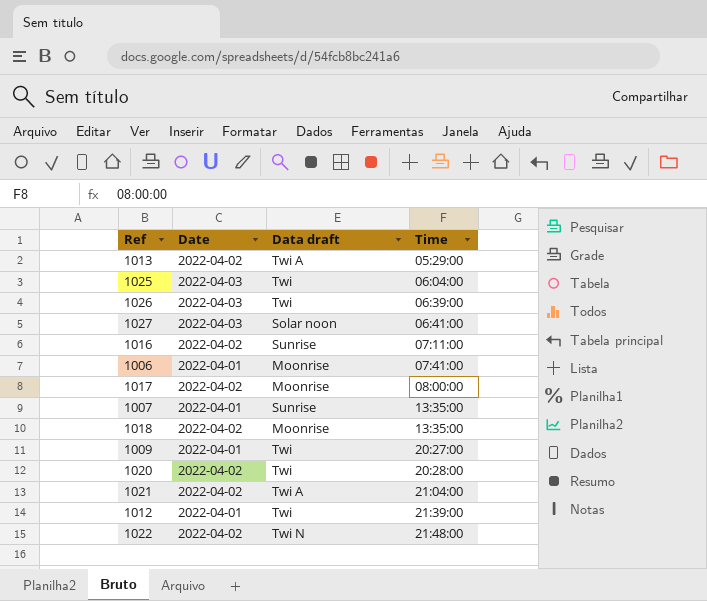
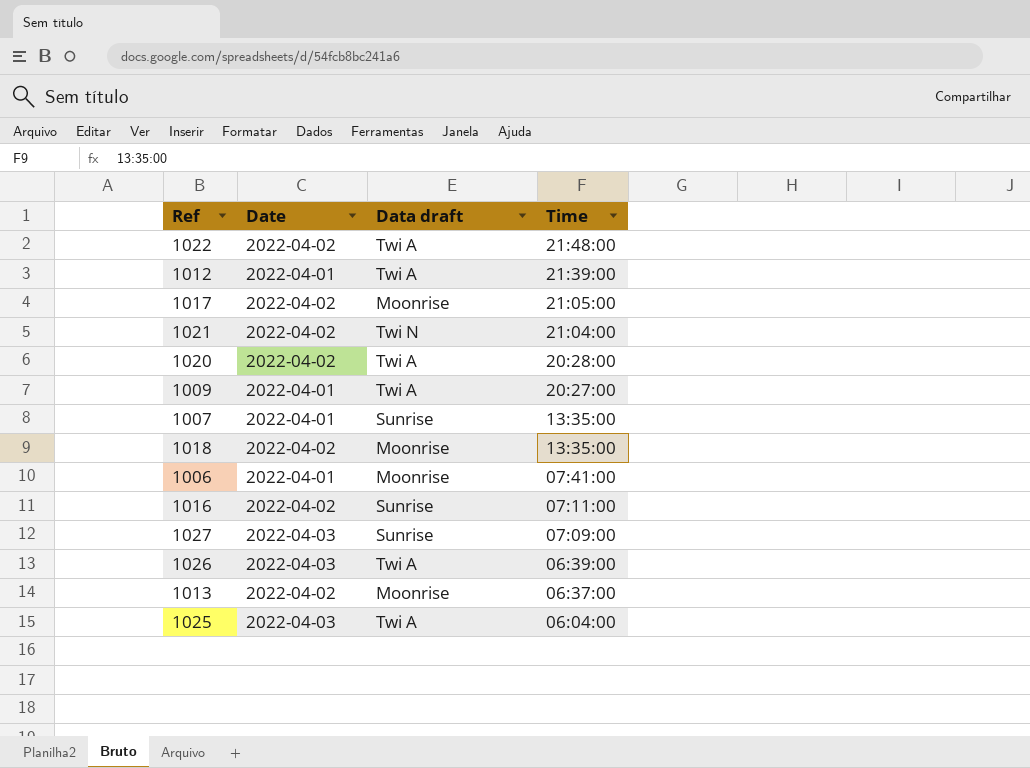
row order: Time ascending -> Time descending
1022 | Data draft: Twi N -> Twi A
1012 | Data draft: Twi -> Twi A
1017 | Time: 08:00:00 -> 21:05:00
1021 | Data draft: Twi A -> Twi N
1020 | Data draft: Twi -> Twi A
1009 | Data draft: Twi -> Twi A
1027 | Data draft: Solar noon -> Sunrise
1027 | Time: 06:41:00 -> 07:09:00
1026 | Data draft: Twi -> Twi A
1013 | Data draft: Twi A -> Moonrise
1013 | Time: 05:29:00 -> 06:37:00
1025 | Data draft: Twi -> Twi A

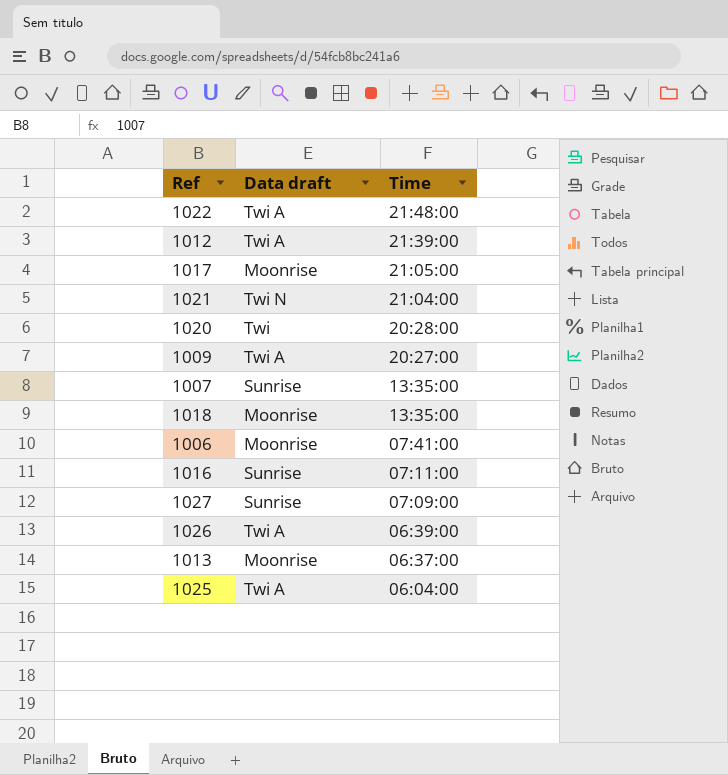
column Date | position: 2 -> none
1020 | Data draft: Twi A -> Twi

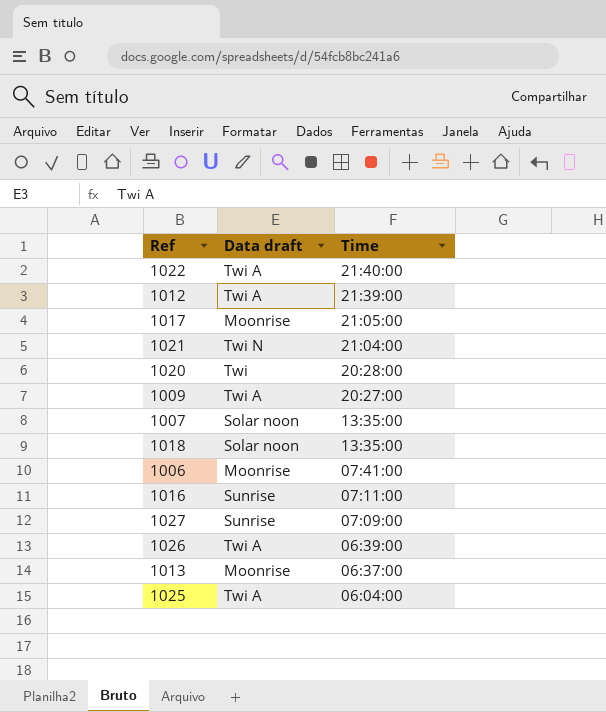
1022 | Time: 21:48:00 -> 21:40:00
1007 | Data draft: Sunrise -> Solar noon
1018 | Data draft: Moonrise -> Solar noon

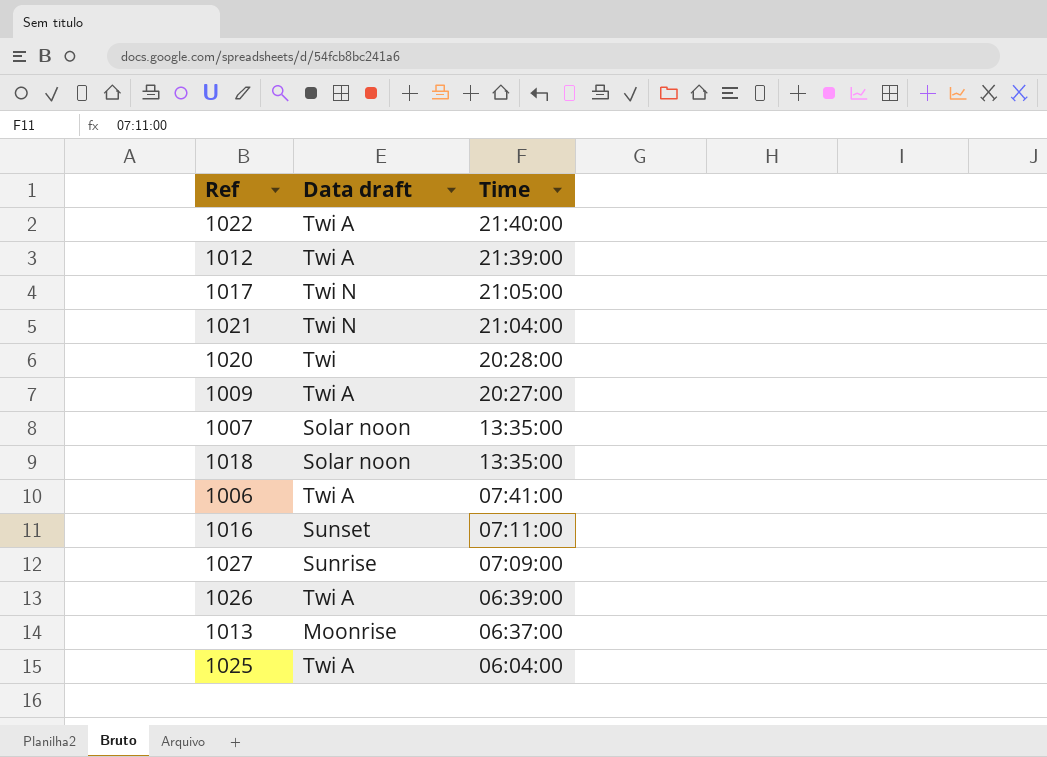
1017 | Data draft: Moonrise -> Twi N
1006 | Data draft: Moonrise -> Twi A
1016 | Data draft: Sunrise -> Sunset

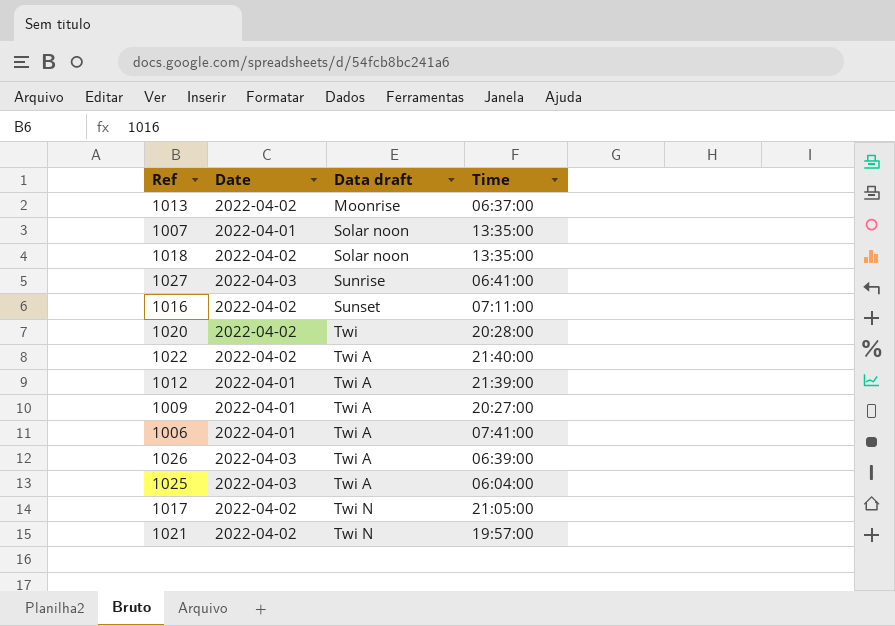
row order: Time descending -> Data draft ascending
column Date | position: none -> 2
1027 | Time: 07:09:00 -> 06:41:00
1021 | Time: 21:04:00 -> 19:57:00

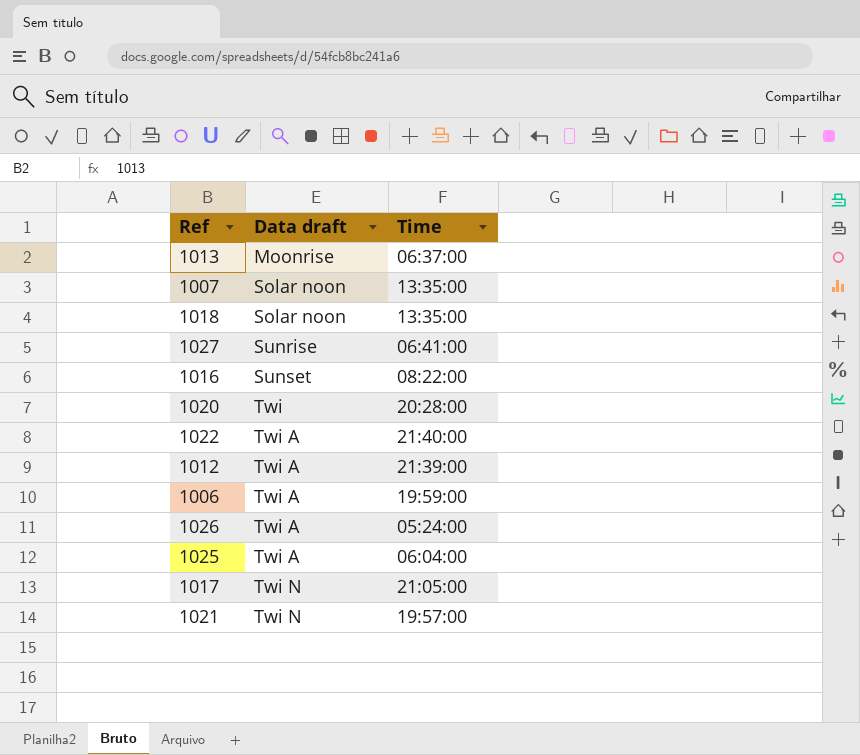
column Date | position: 2 -> none
row 1009: 2022-04-01 | Twi A | 20:27:00 -> none
1016 | Time: 07:11:00 -> 08:22:00
1006 | Time: 07:41:00 -> 19:59:00
1026 | Time: 06:39:00 -> 05:24:00

